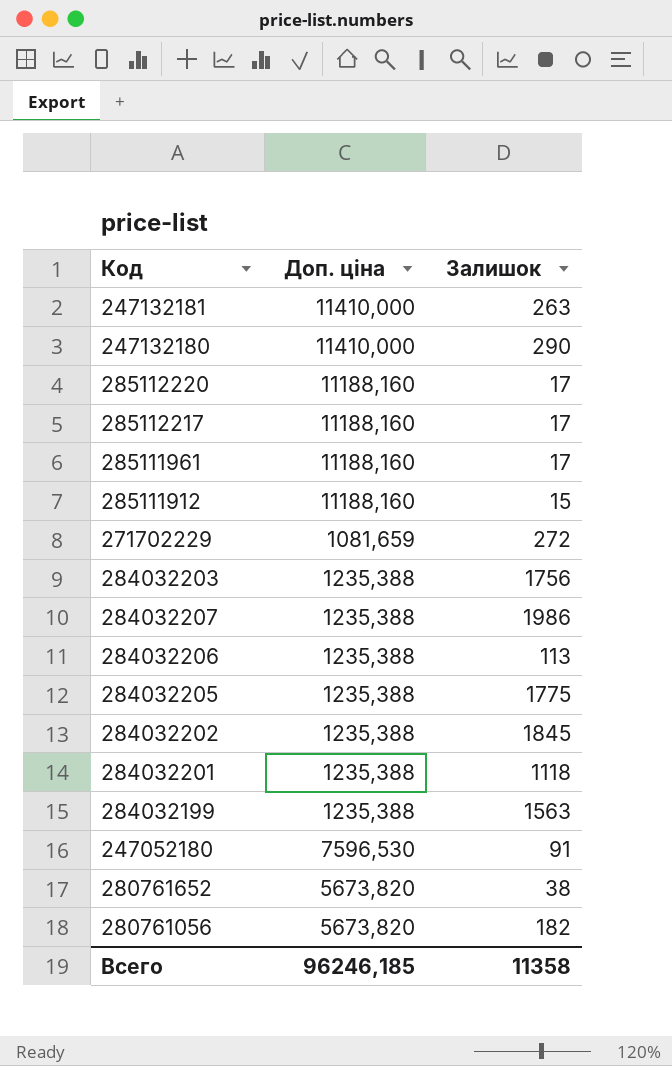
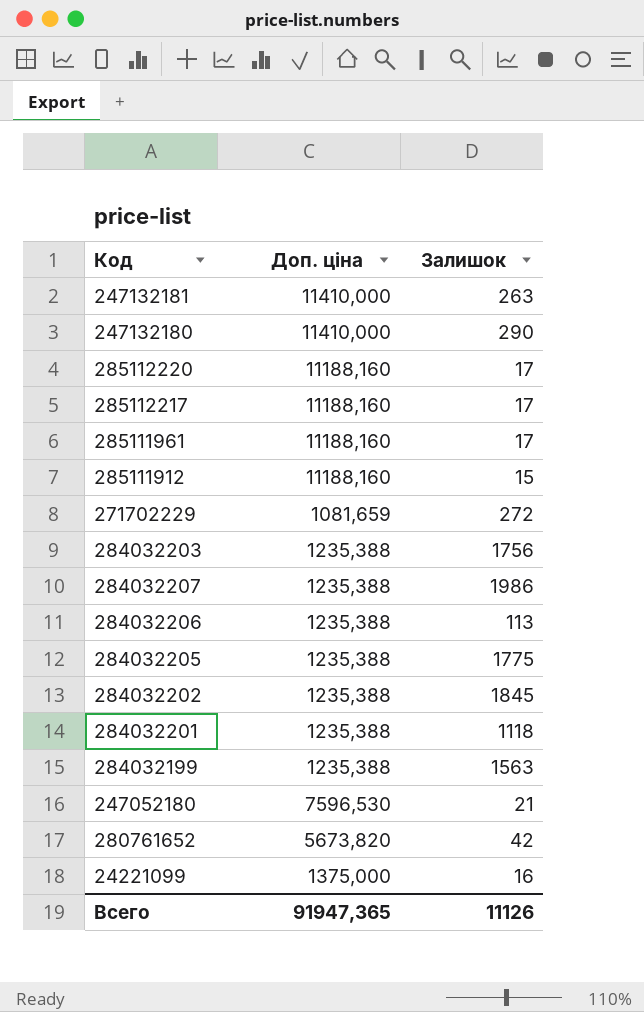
row 280761056: 5673,820 | 182 -> none
247052180 | Залишок: 91 -> 21
280761652 | Залишок: 38 -> 42
row 24221099: none -> 1375,000 | 16
Всего | Доп. ціна: 96246,185 -> 91947,365
Всего | Залишок: 11358 -> 11126

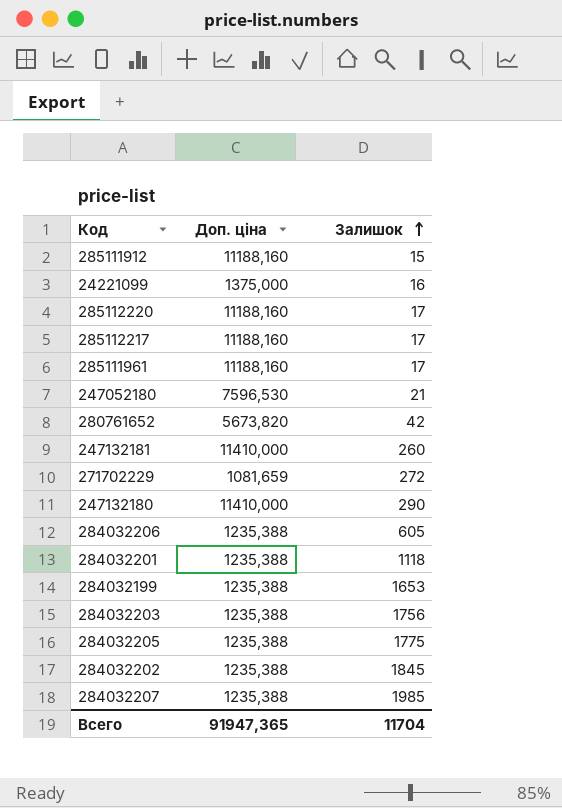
row order: none -> Залишок ascending
247132181 | Залишок: 263 -> 260
284032206 | Залишок: 113 -> 605
284032199 | Залишок: 1563 -> 1653
284032207 | Залишок: 1986 -> 1985
Всего | Залишок: 11126 -> 11704

